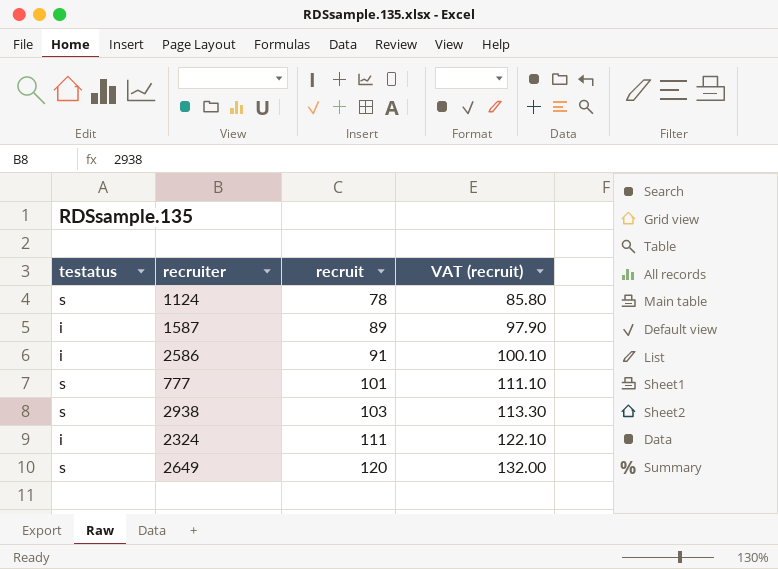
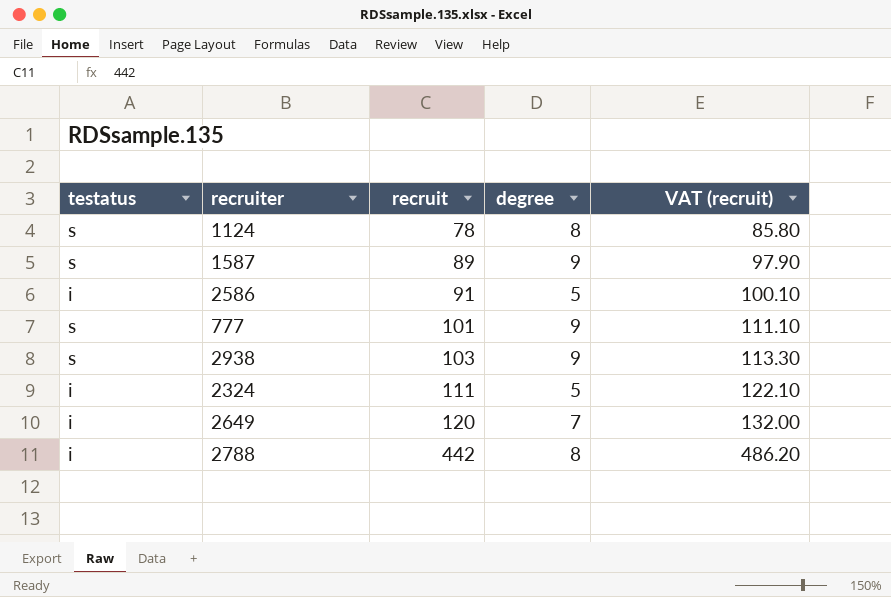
column degree | position: none -> 4
1587 | testatus: i -> s
2649 | testatus: s -> i
row 2788: none -> i | 442 | 8 | 486.20

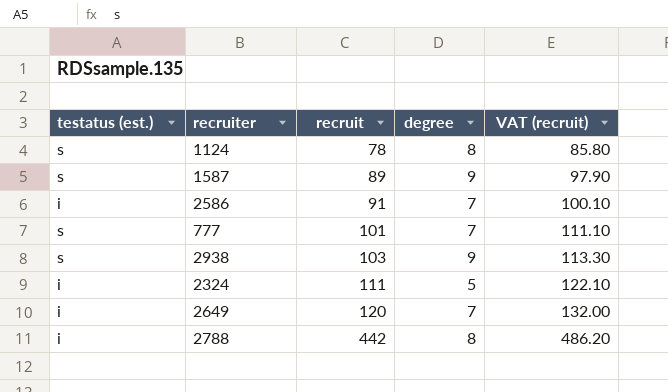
column name: testatus -> testatus (est.)
2586 | degree: 5 -> 7
777 | degree: 9 -> 7

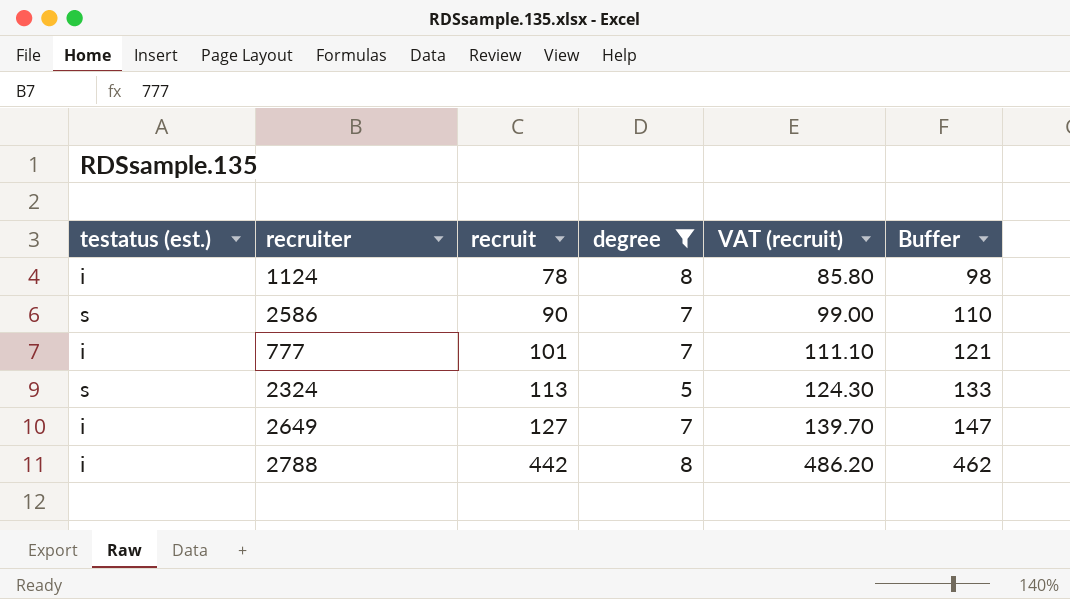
filter: none -> degree != 9
column Buffer | formula: none -> [recruit] + 20
1124 | testatus (est.): s -> i
2586 | testatus (est.): i -> s
2586 | recruit: 91 -> 90
2586 | VAT (recruit): 100.10 -> 99.00
777 | testatus (est.): s -> i
2324 | testatus (est.): i -> s
2324 | recruit: 111 -> 113
2324 | VAT (recruit): 122.10 -> 124.30
2649 | recruit: 120 -> 127
2649 | VAT (recruit): 132.00 -> 139.70

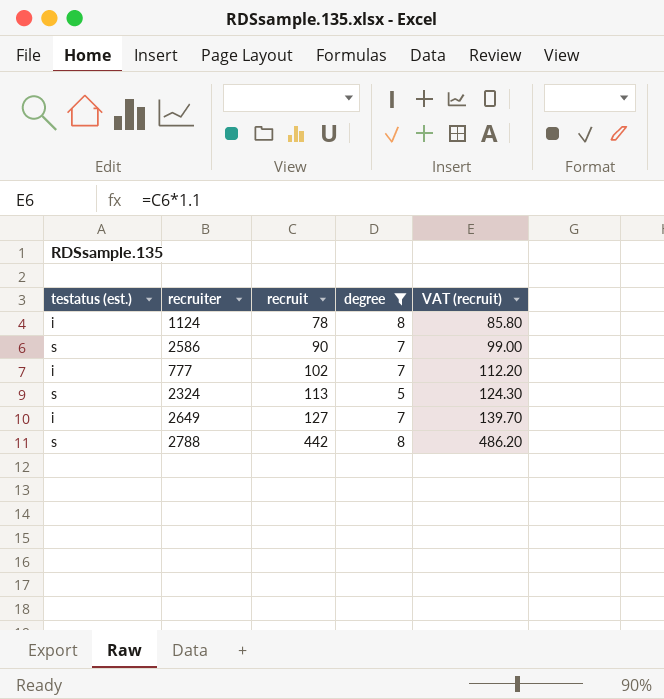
column Buffer | formula: [recruit] + 20 -> none
777 | recruit: 101 -> 102
777 | VAT (recruit): 111.10 -> 112.20
2788 | testatus (est.): i -> s

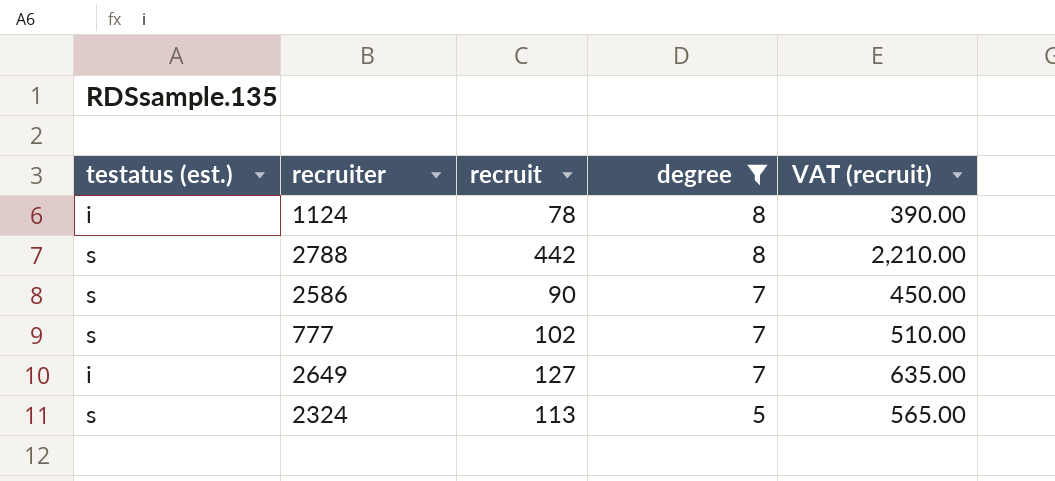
row order: recruit ascending -> degree descending
column VAT (recruit) | formula: [recruit] * 1.1 -> [recruit] * 5
777 | testatus (est.): i -> s

